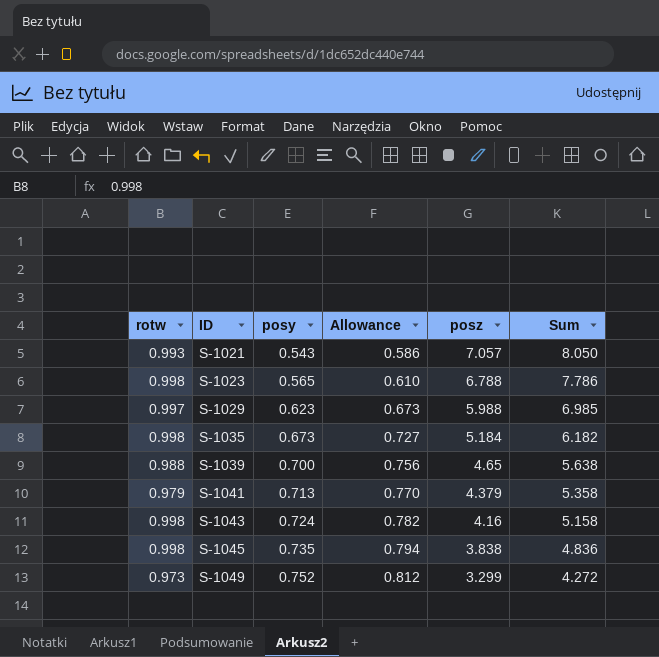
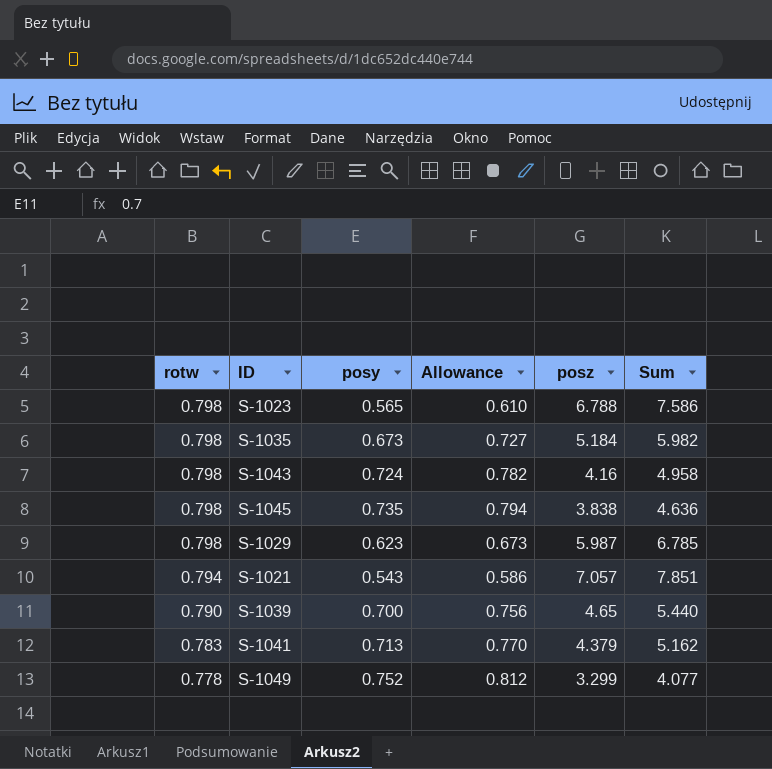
row order: ID ascending -> rotw descending
S-1023 | rotw: 0.998 -> 0.798
S-1023 | Sum: 7.786 -> 7.586
S-1035 | rotw: 0.998 -> 0.798
S-1035 | Sum: 6.182 -> 5.982
S-1043 | rotw: 0.998 -> 0.798
S-1043 | Sum: 5.158 -> 4.958
S-1045 | rotw: 0.998 -> 0.798
S-1045 | Sum: 4.836 -> 4.636
S-1029 | rotw: 0.997 -> 0.798
S-1029 | posz: 5.988 -> 5.987
S-1029 | Sum: 6.985 -> 6.785
S-1021 | rotw: 0.993 -> 0.794
S-1021 | Sum: 8.050 -> 7.851
S-1039 | rotw: 0.988 -> 0.790
S-1039 | Sum: 5.638 -> 5.440
S-1041 | rotw: 0.979 -> 0.783
S-1041 | Sum: 5.358 -> 5.162
S-1049 | rotw: 0.973 -> 0.778
S-1049 | Sum: 4.272 -> 4.077

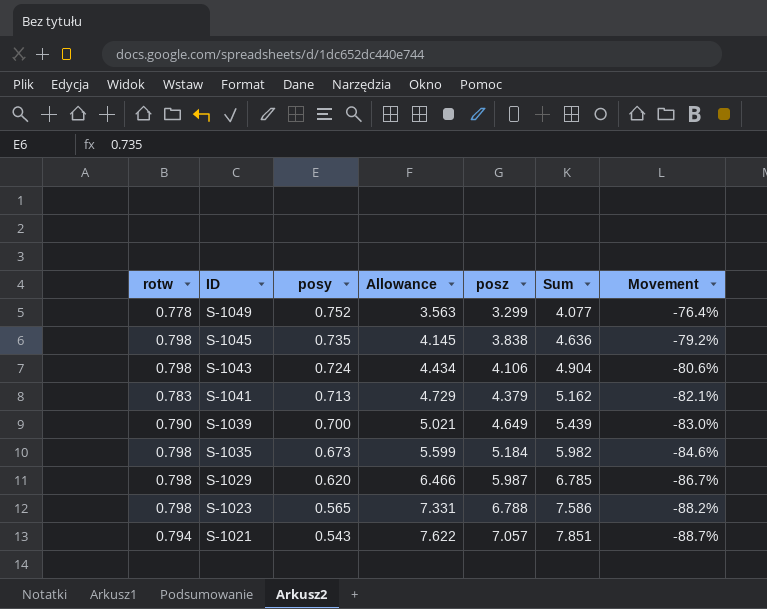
row order: rotw descending -> ID descending
column Allowance | formula: [posy] * 1.08 -> [posz] * 1.08
column Movement | formula: none -> ([rotw] - [posz]) / [posz]
S-1043 | posz: 4.16 -> 4.106
S-1043 | Sum: 4.958 -> 4.904
S-1039 | posz: 4.65 -> 4.649
S-1039 | Sum: 5.440 -> 5.439
S-1029 | posy: 0.623 -> 0.620

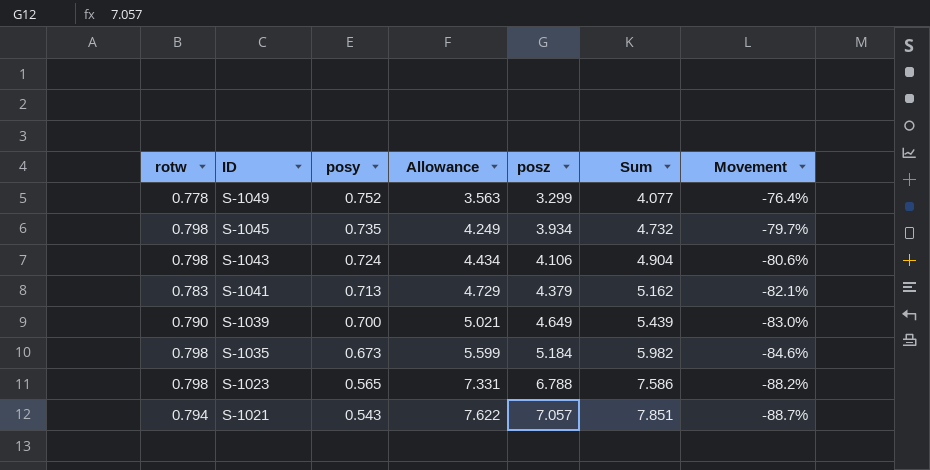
row S-1029: 0.798 | 0.620 | 6.466 | 5.987 | 6.785 | -86.7% -> none
S-1045 | Allowance: 4.145 -> 4.249
S-1045 | posz: 3.838 -> 3.934
S-1045 | Sum: 4.636 -> 4.732
S-1045 | Movement: -79.2% -> -79.7%

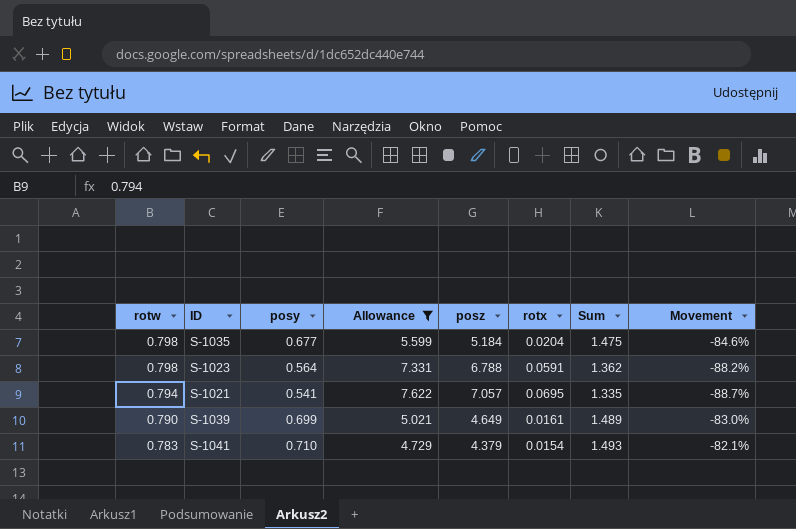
filter: none -> Allowance >= 4.729
row order: ID descending -> rotw descending
column rotx | position: none -> 6
column Sum | formula: [rotw] + [posz] -> [rotw] + [posy]
S-1035 | posy: 0.673 -> 0.677
S-1023 | posy: 0.565 -> 0.564
S-1021 | posy: 0.543 -> 0.541
S-1039 | posy: 0.700 -> 0.699
S-1041 | posy: 0.713 -> 0.710

